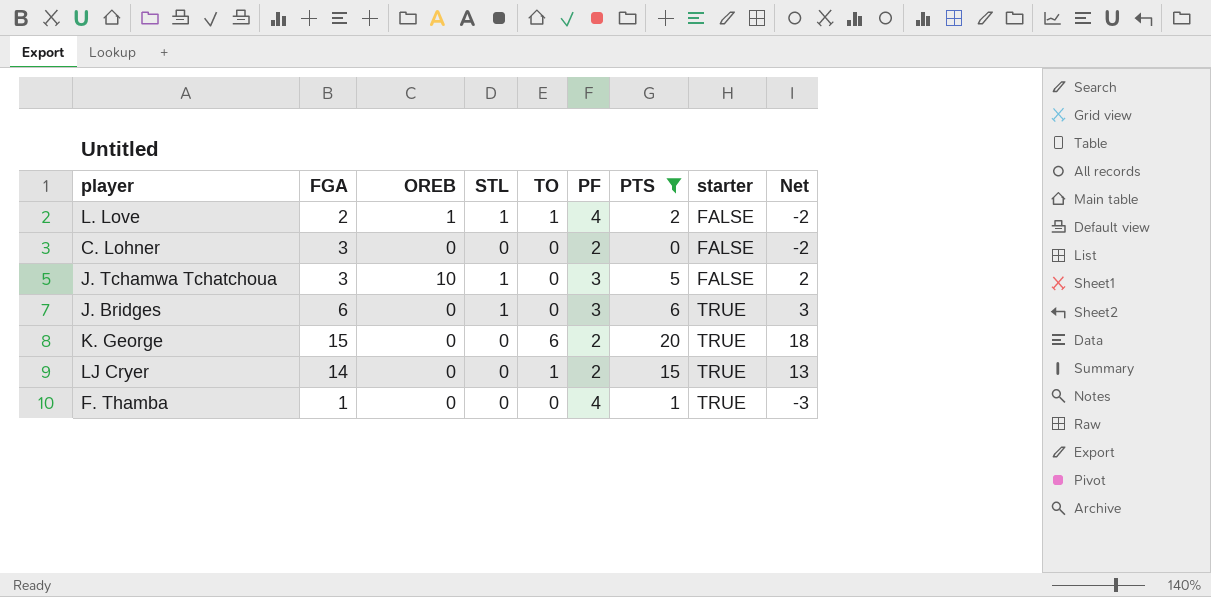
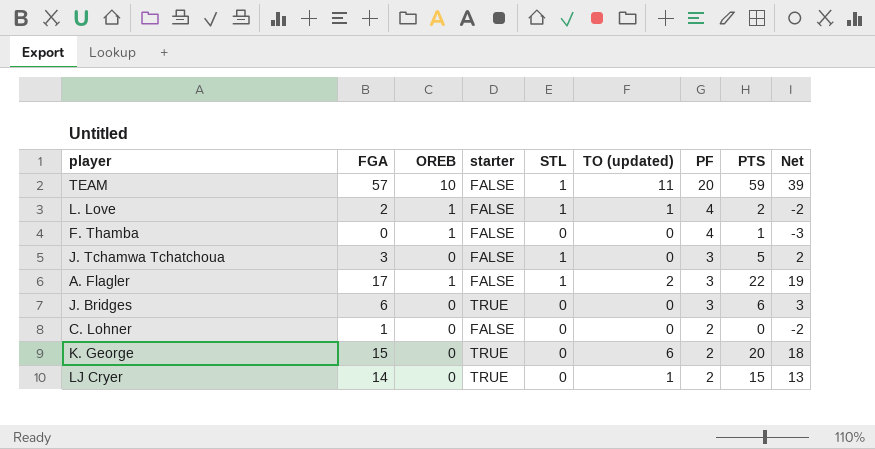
filter: PTS <= 20 -> none
row order: starter ascending -> PF descending
column starter | position: 8 -> 4
column name: TO -> TO (updated)
F. Thamba | FGA: 1 -> 0
F. Thamba | OREB: 0 -> 1
F. Thamba | starter: TRUE -> FALSE
J. Tchamwa Tchatchoua | OREB: 10 -> 0
J. Bridges | STL: 1 -> 0
C. Lohner | FGA: 3 -> 1

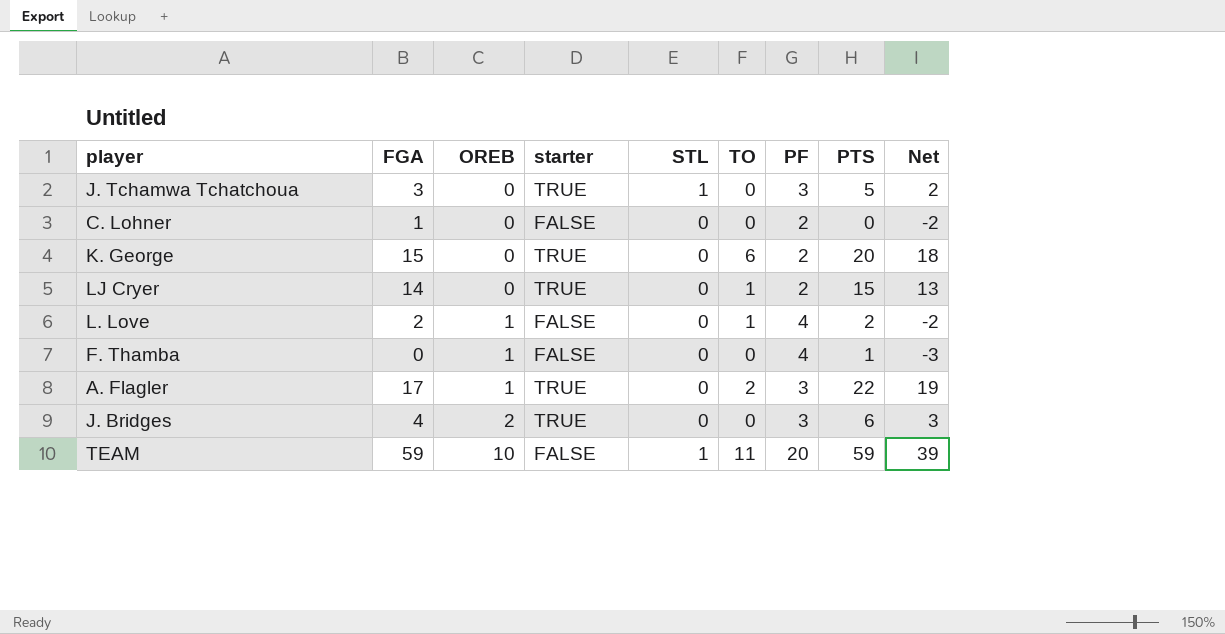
row order: PF descending -> OREB ascending
column name: TO (updated) -> TO
J. Tchamwa Tchatchoua | starter: FALSE -> TRUE
L. Love | STL: 1 -> 0
A. Flagler | starter: FALSE -> TRUE
A. Flagler | STL: 1 -> 0
J. Bridges | FGA: 6 -> 4
J. Bridges | OREB: 0 -> 2
TEAM | FGA: 57 -> 59

